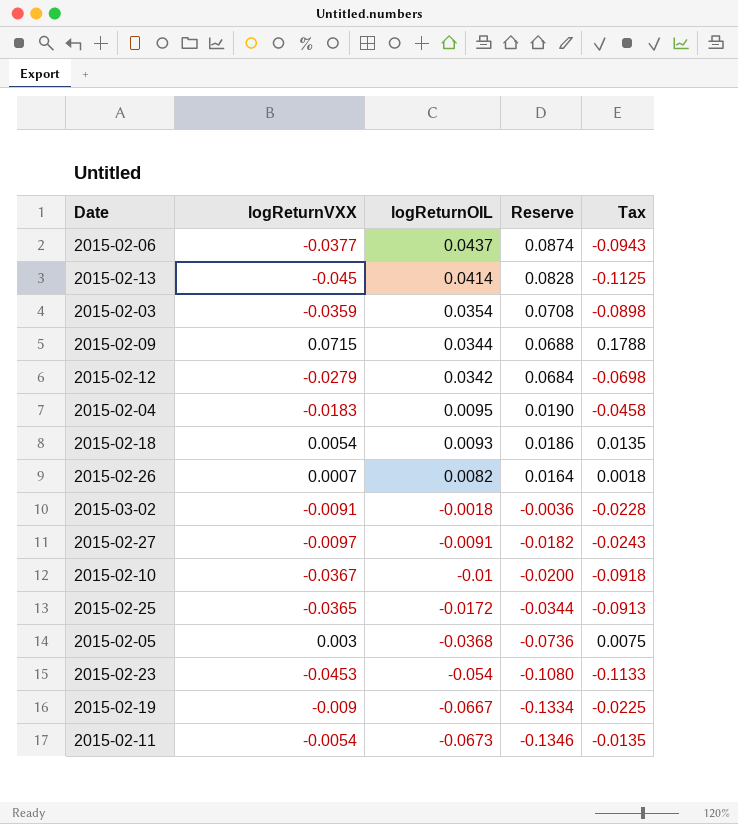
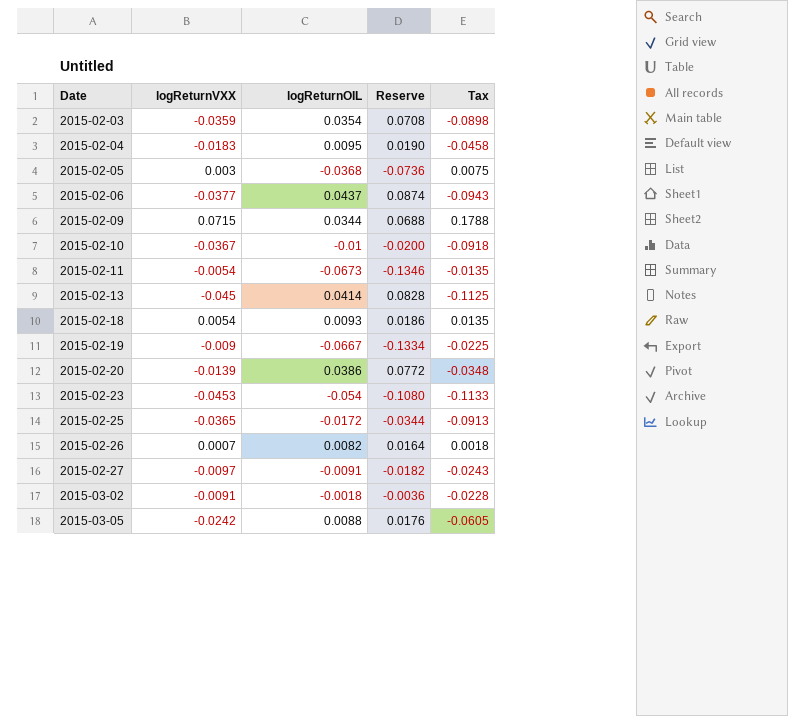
row order: logReturnOIL descending -> Date ascending
row 2015-02-12: -0.0279 | 0.0342 | 0.0684 | -0.0698 -> none
row 2015-02-20: none -> -0.0139 | 0.0386 | 0.0772 | -0.0348
row 2015-03-05: none -> -0.0242 | 0.0088 | 0.0176 | -0.0605

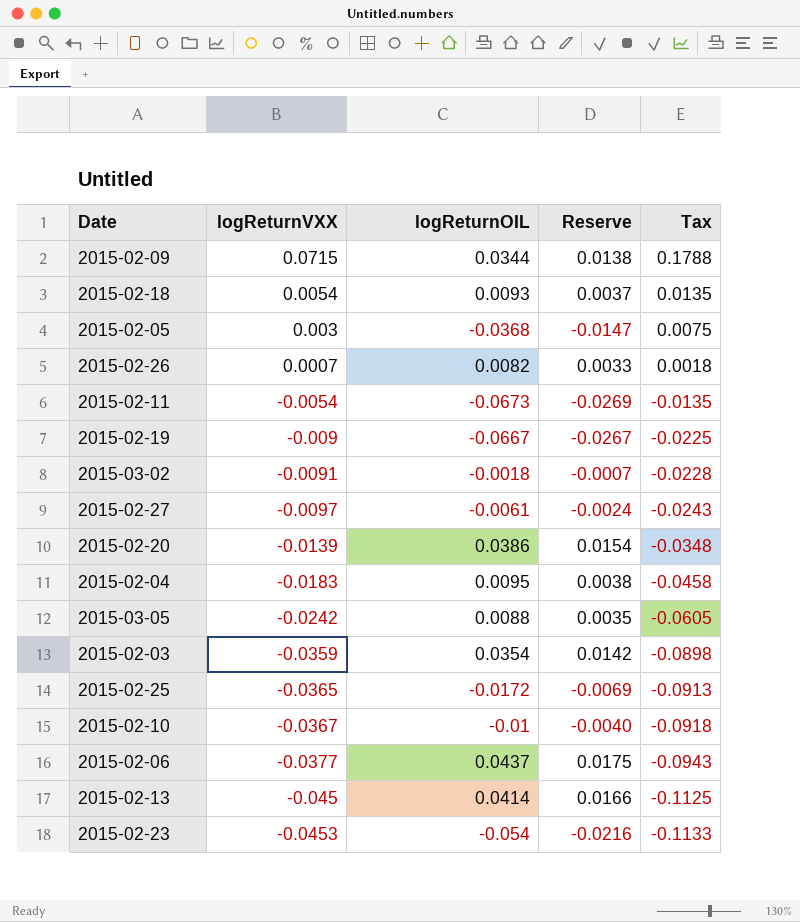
row order: Date ascending -> logReturnVXX descending
column Reserve | formula: [logReturnOIL] * 2 -> [logReturnOIL] * 0.4
2015-02-27 | logReturnOIL: -0.0091 -> -0.0061

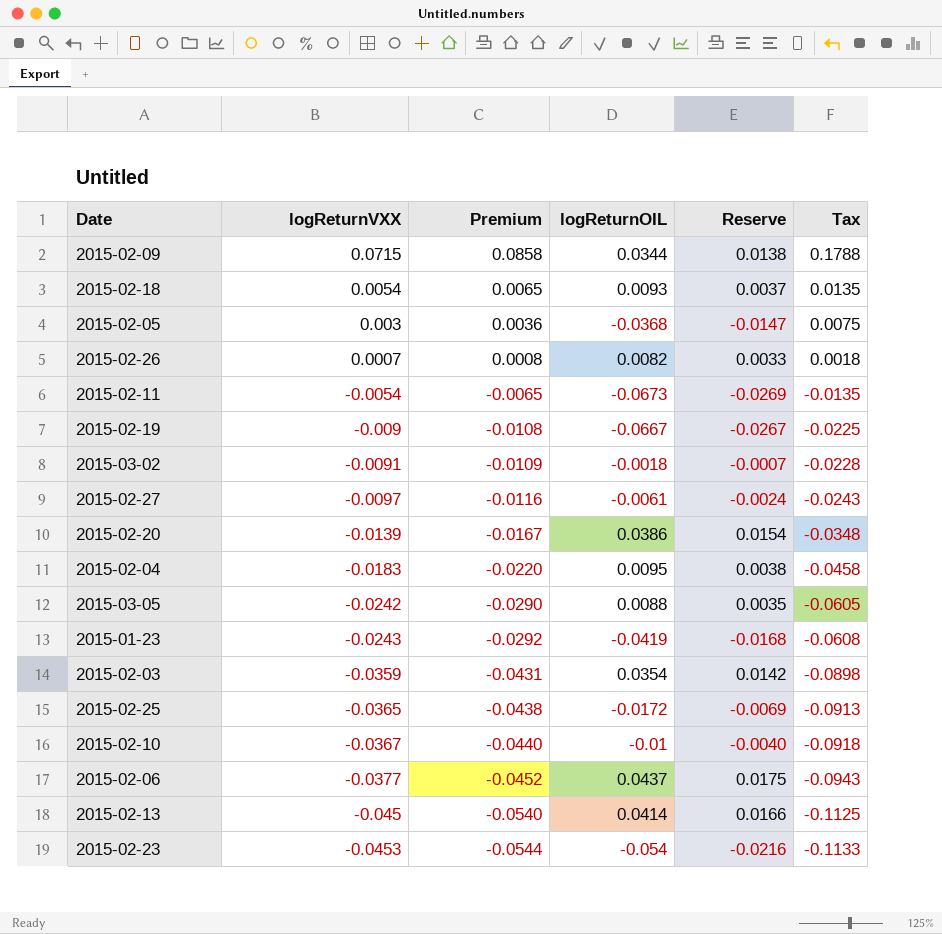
column Premium | formula: none -> [logReturnVXX] * 1.2
row 2015-01-23: none -> -0.0243 | -0.0292 | -0.0419 | -0.0168 | -0.0608

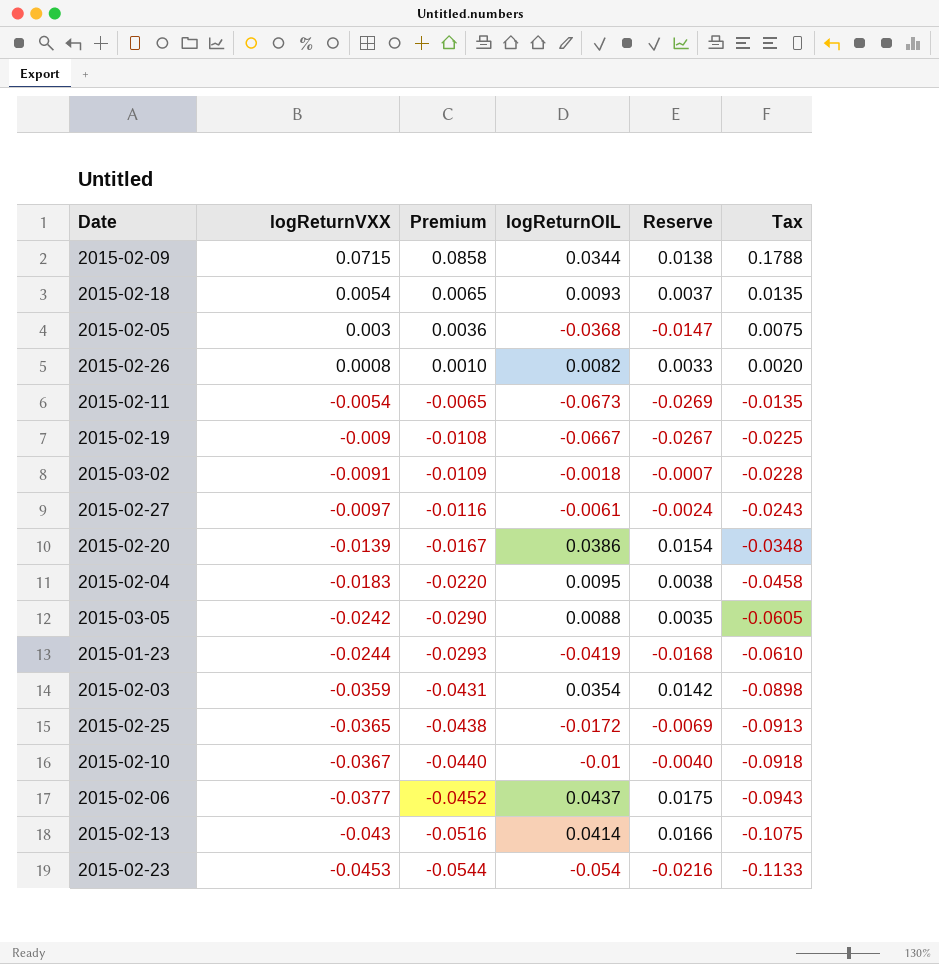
2015-02-26 | logReturnVXX: 0.0007 -> 0.0008
2015-02-26 | Premium: 0.0008 -> 0.0010
2015-02-26 | Tax: 0.0018 -> 0.0020
2015-01-23 | logReturnVXX: -0.0243 -> -0.0244
2015-01-23 | Premium: -0.0292 -> -0.0293
2015-01-23 | Tax: -0.0608 -> -0.0610
2015-02-13 | logReturnVXX: -0.045 -> -0.043
2015-02-13 | Premium: -0.0540 -> -0.0516
2015-02-13 | Tax: -0.1125 -> -0.1075

